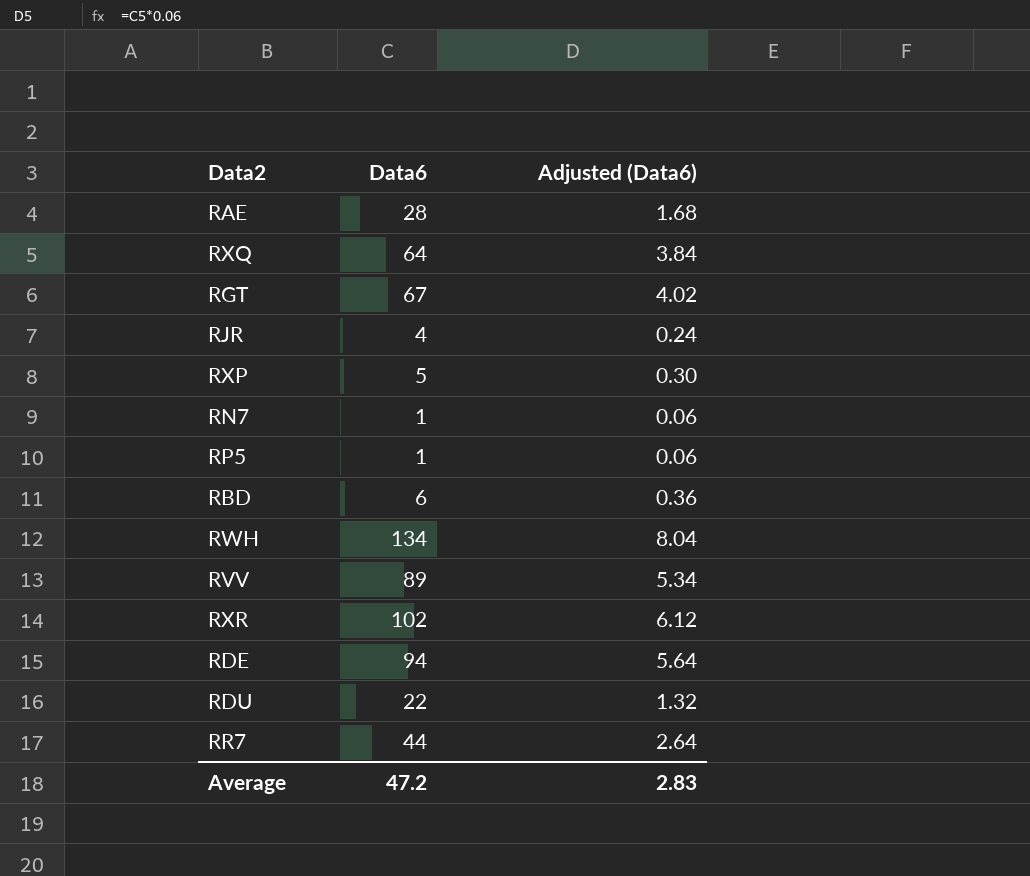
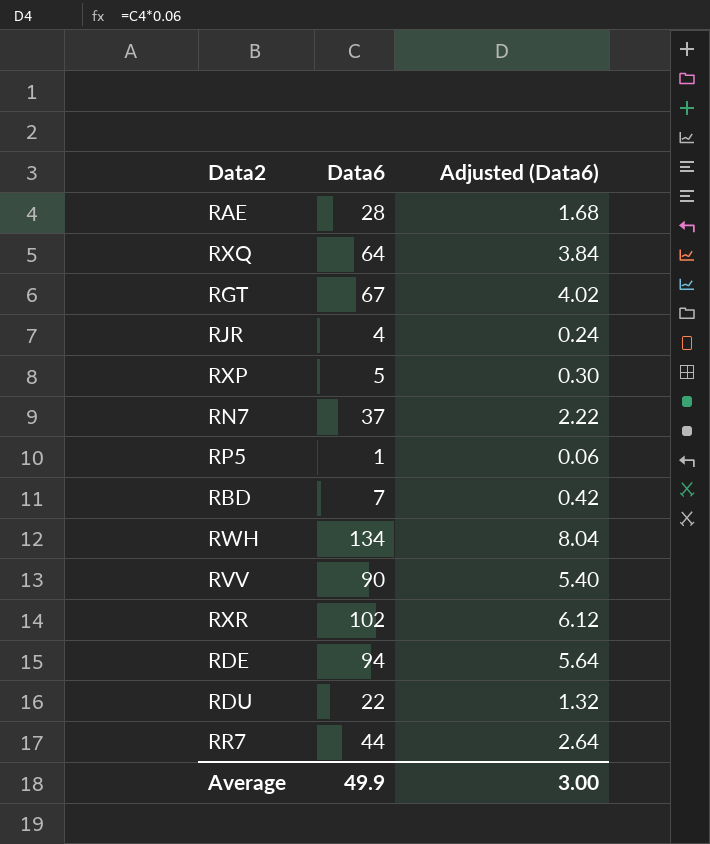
RN7 | Data6: 1 -> 37
RN7 | Adjusted (Data6): 0.06 -> 2.22
RBD | Data6: 6 -> 7
RBD | Adjusted (Data6): 0.36 -> 0.42
RVV | Data6: 89 -> 90
RVV | Adjusted (Data6): 5.34 -> 5.40
Average | Data6: 47.2 -> 49.9
Average | Adjusted (Data6): 2.83 -> 3.00

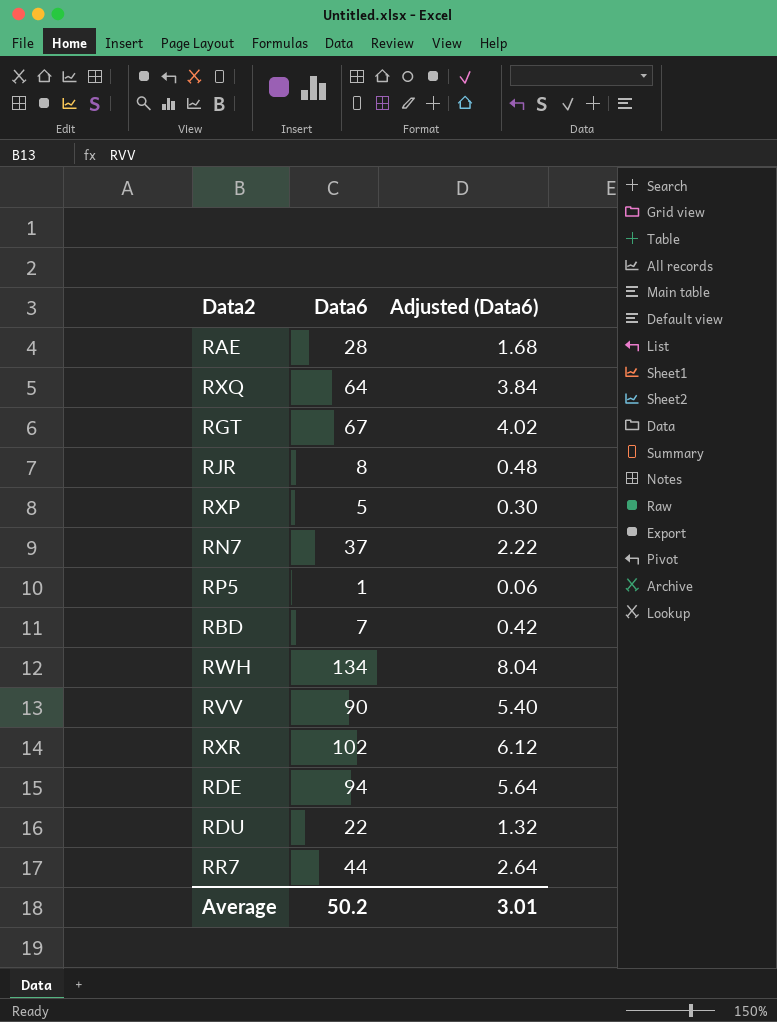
RJR | Data6: 4 -> 8
RJR | Adjusted (Data6): 0.24 -> 0.48
Average | Data6: 49.9 -> 50.2
Average | Adjusted (Data6): 3.00 -> 3.01

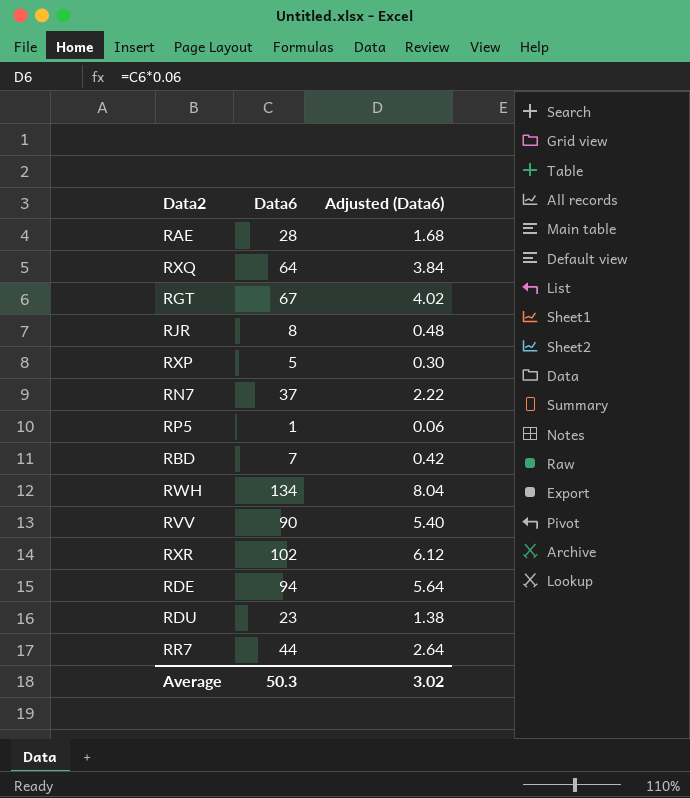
RDU | Data6: 22 -> 23
RDU | Adjusted (Data6): 1.32 -> 1.38
Average | Data6: 50.2 -> 50.3
Average | Adjusted (Data6): 3.01 -> 3.02

